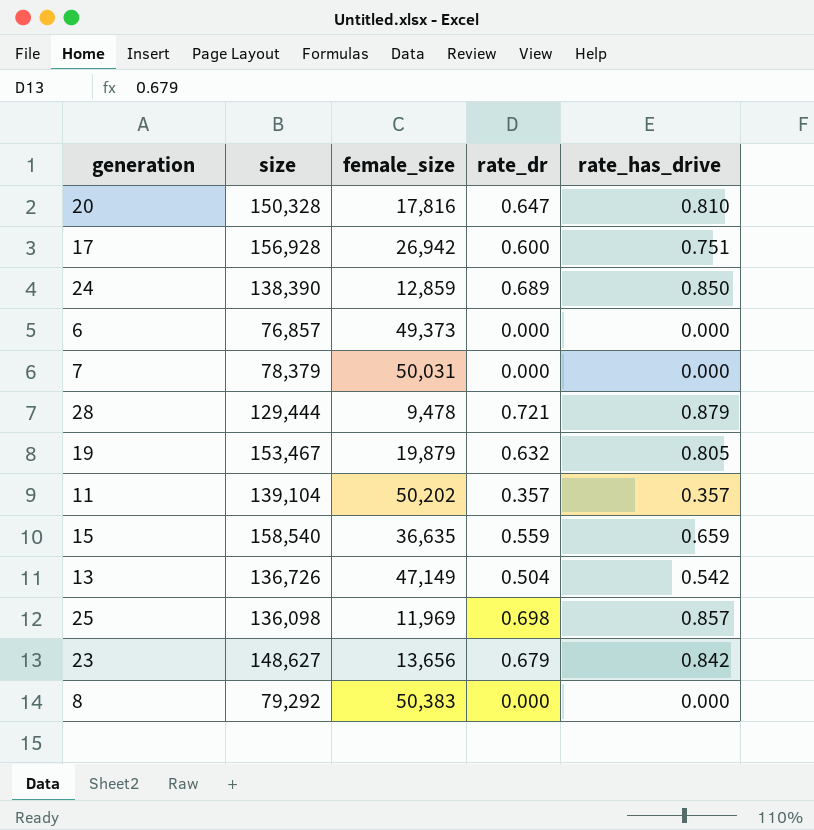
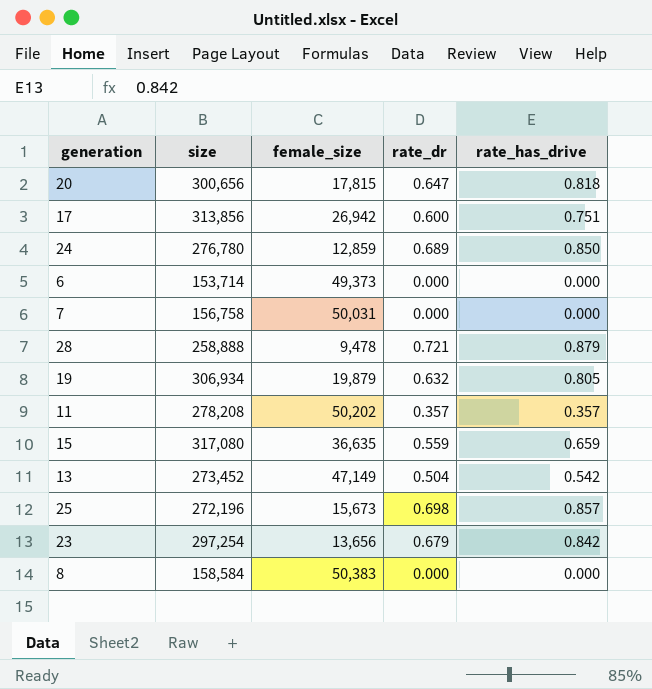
20 | size: 150,328 -> 300,656
20 | female_size: 17,816 -> 17,815
20 | rate_has_drive: 0.810 -> 0.818
17 | size: 156,928 -> 313,856
24 | size: 138,390 -> 276,780
6 | size: 76,857 -> 153,714
7 | size: 78,379 -> 156,758
28 | size: 129,444 -> 258,888
19 | size: 153,467 -> 306,934
11 | size: 139,104 -> 278,208
15 | size: 158,540 -> 317,080
13 | size: 136,726 -> 273,452
25 | size: 136,098 -> 272,196
25 | female_size: 11,969 -> 15,673
23 | size: 148,627 -> 297,254
8 | size: 79,292 -> 158,584

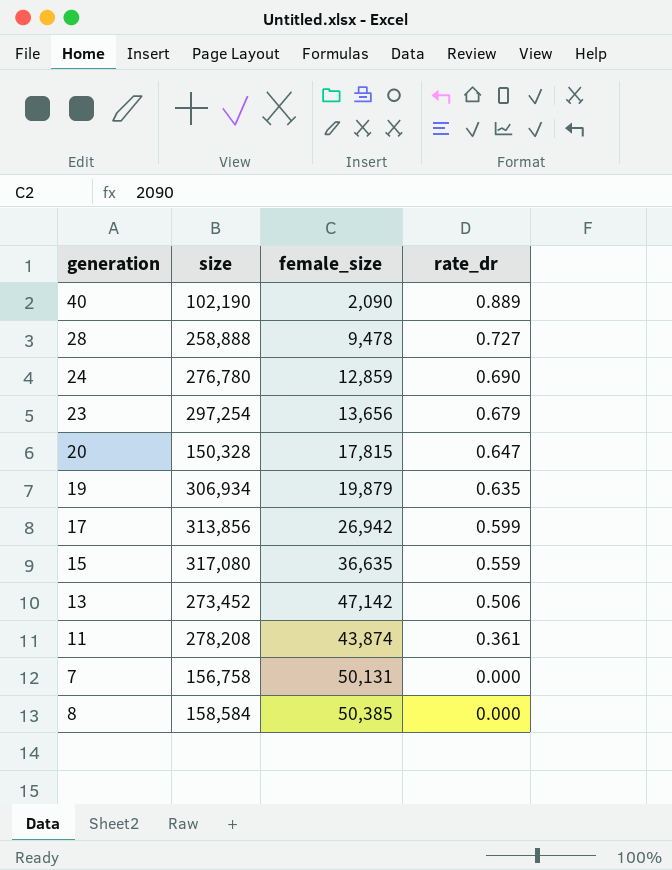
row order: none -> rate_dr descending
column rate_has_drive | position: 5 -> none
row 6: 153,714 | 49,373 | 0.000 | 0.000 -> none
row 25: 272,196 | 15,673 | 0.698 | 0.857 -> none
row 40: none -> 102,190 | 2,090 | 0.889
28 | rate_dr: 0.721 -> 0.727
24 | rate_dr: 0.689 -> 0.690
20 | size: 300,656 -> 150,328
19 | rate_dr: 0.632 -> 0.635
17 | rate_dr: 0.600 -> 0.599
13 | female_size: 47,149 -> 47,142
13 | rate_dr: 0.504 -> 0.506
11 | female_size: 50,202 -> 43,874
11 | rate_dr: 0.357 -> 0.361
7 | female_size: 50,031 -> 50,131
8 | female_size: 50,383 -> 50,385

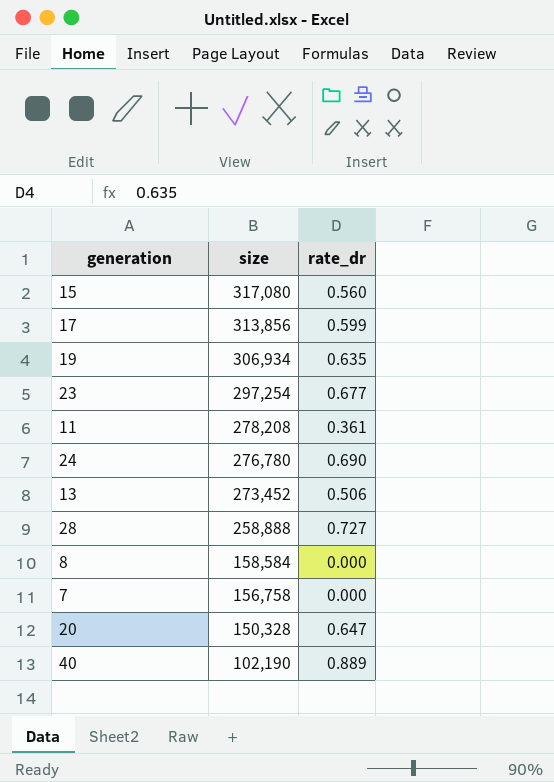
row order: rate_dr descending -> size descending
column female_size | position: 3 -> none
15 | rate_dr: 0.559 -> 0.560
23 | rate_dr: 0.679 -> 0.677

